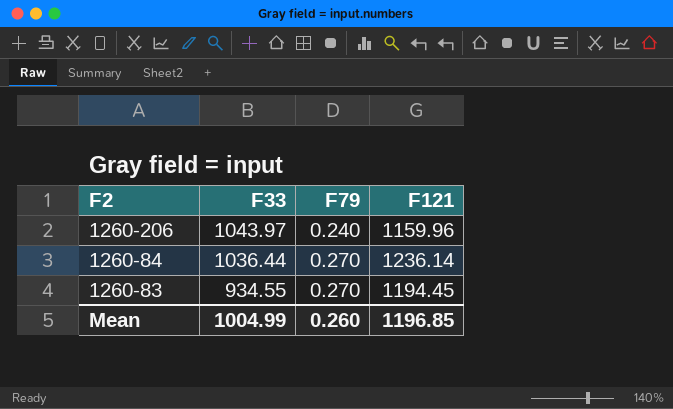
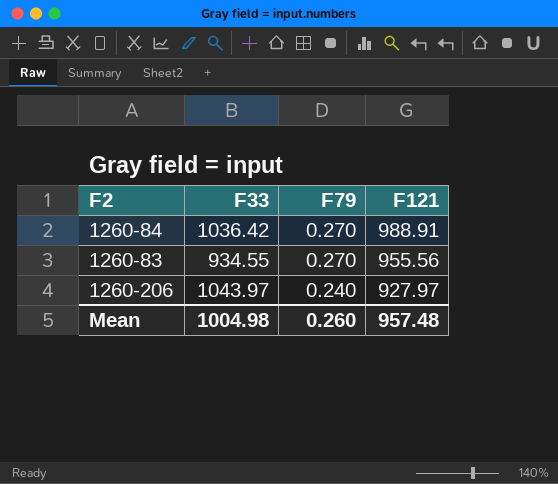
row order: F2 descending -> F79 descending
1260-84 | F33: 1036.44 -> 1036.42
1260-84 | F121: 1236.14 -> 988.91
1260-83 | F121: 1194.45 -> 955.56
1260-206 | F121: 1159.96 -> 927.97
Mean | F33: 1004.99 -> 1004.98
Mean | F121: 1196.85 -> 957.48

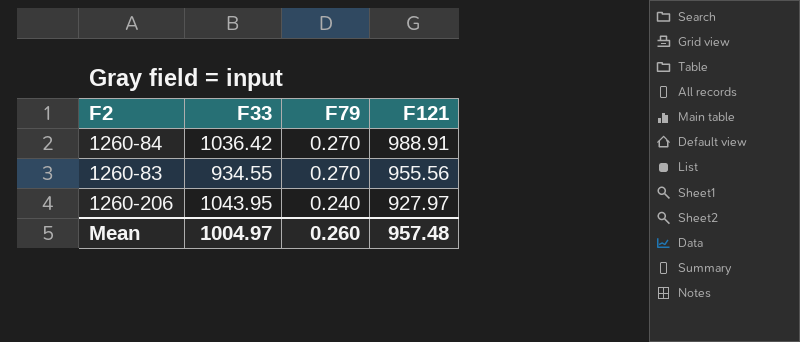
1260-206 | F33: 1043.97 -> 1043.95
Mean | F33: 1004.98 -> 1004.97

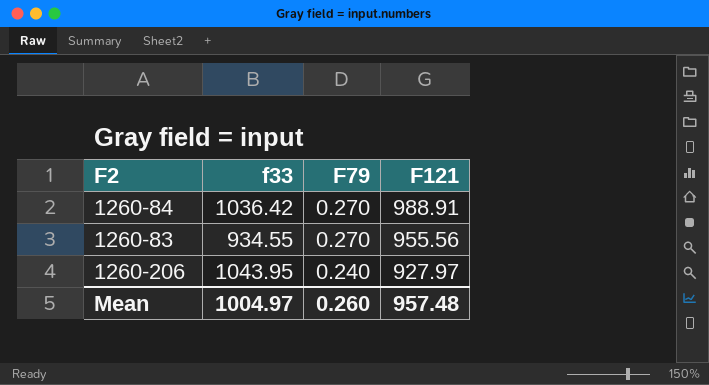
column name: F33 -> f33

